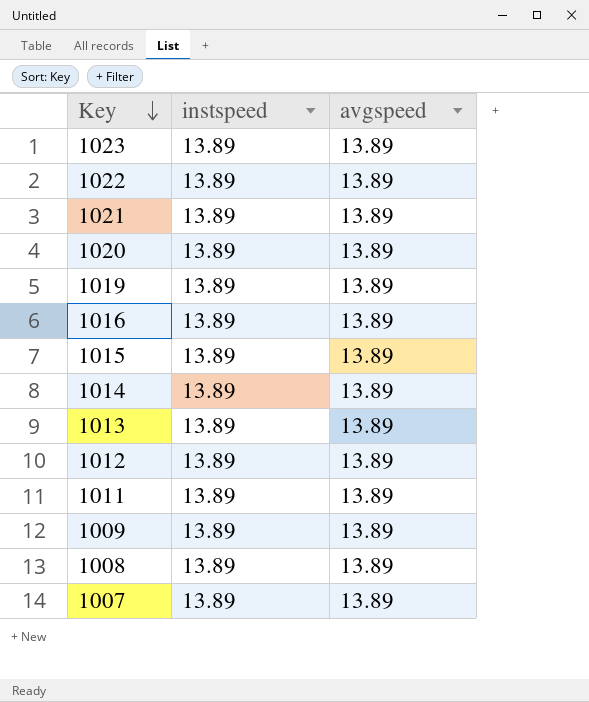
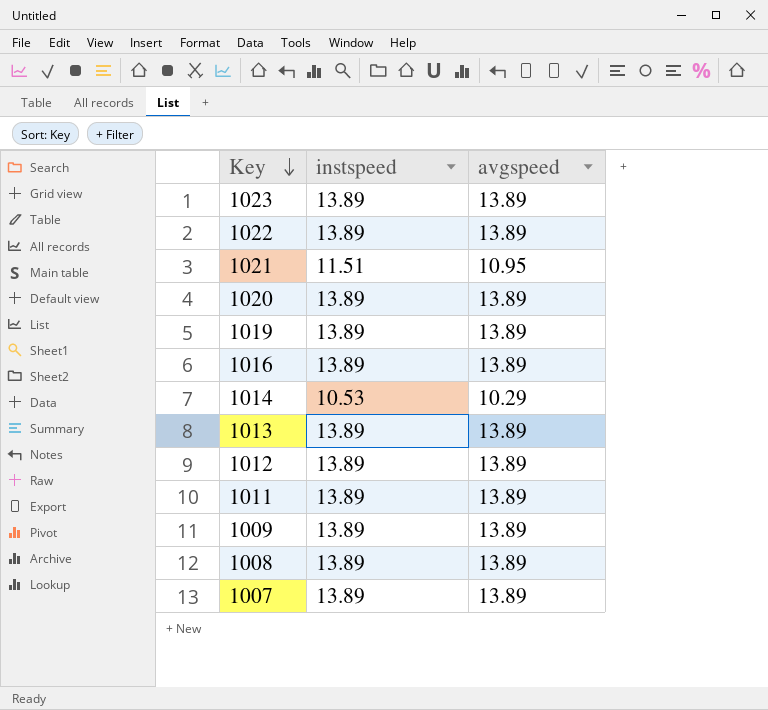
row 1015: 13.89 | 13.89 -> none
1021 | instspeed: 13.89 -> 11.51
1021 | avgspeed: 13.89 -> 10.95
1014 | instspeed: 13.89 -> 10.53
1014 | avgspeed: 13.89 -> 10.29

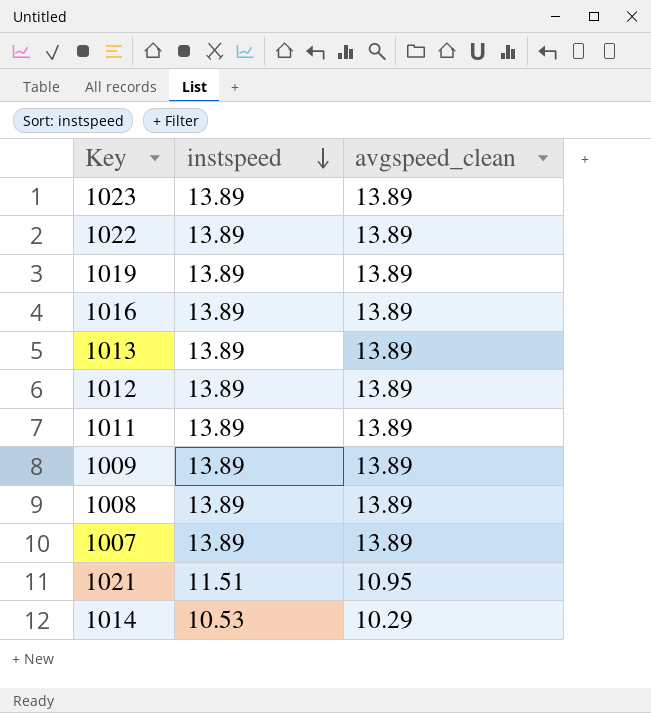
row order: Key descending -> instspeed descending
column name: avgspeed -> avgspeed_clean
row 1020: 13.89 | 13.89 -> none

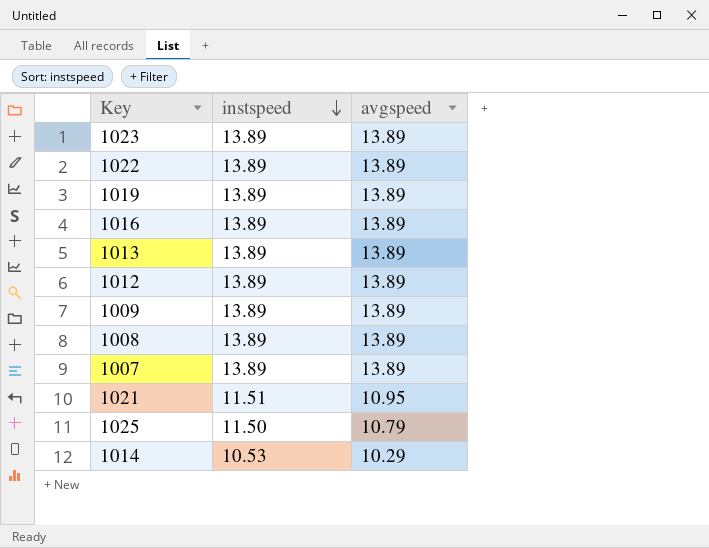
column name: avgspeed_clean -> avgspeed
row 1011: 13.89 | 13.89 -> none
row 1025: none -> 11.50 | 10.79

